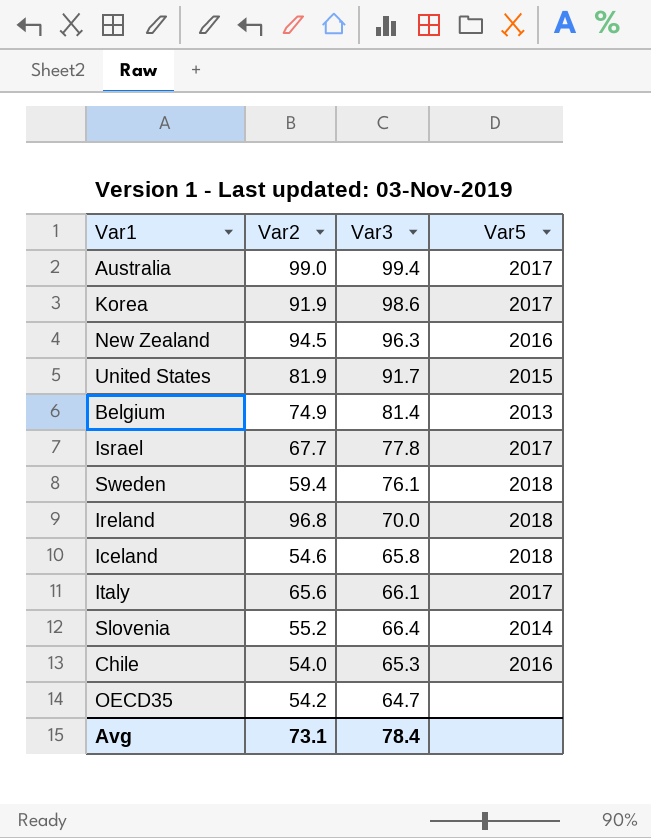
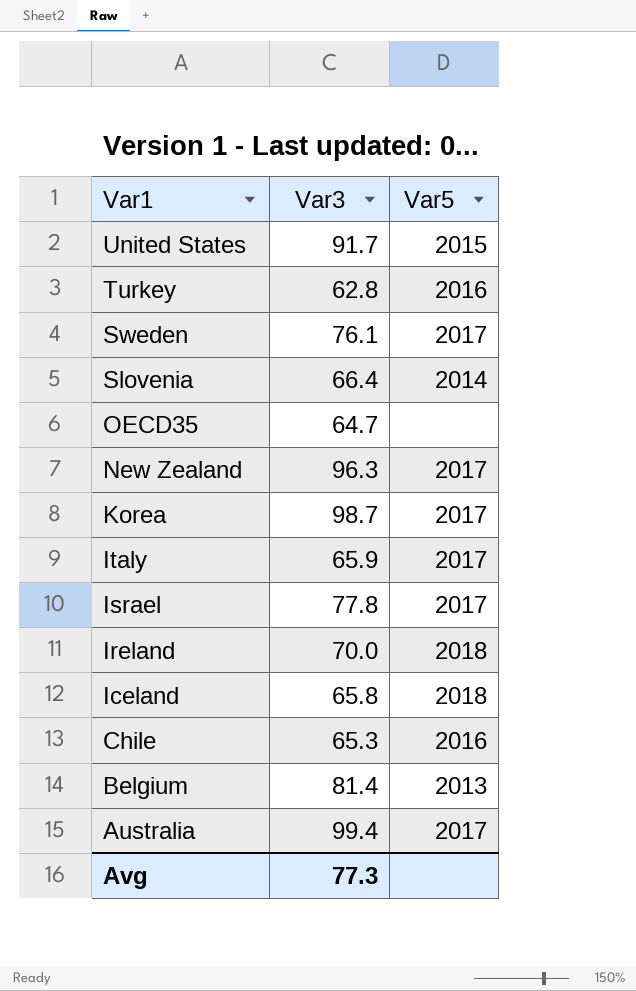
row order: none -> Var1 descending
column Var2 | position: 2 -> none
row Turkey: none -> 62.8 | 2016
Sweden | Var5: 2018 -> 2017
New Zealand | Var5: 2016 -> 2017
Korea | Var3: 98.6 -> 98.7
Italy | Var3: 66.1 -> 65.9
Avg | Var3: 78.4 -> 77.3

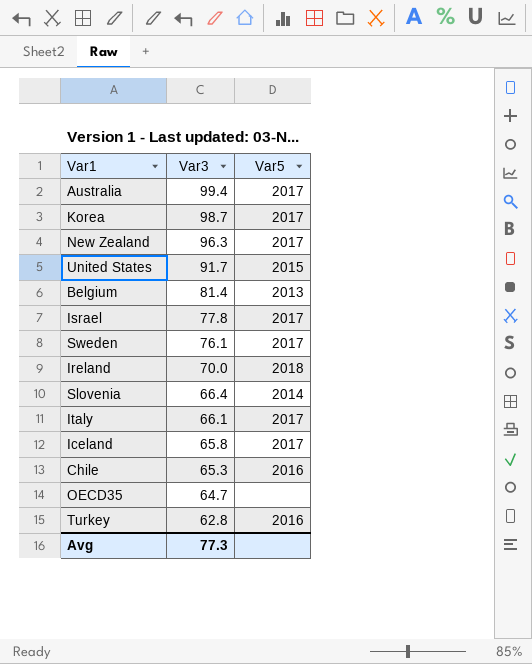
row order: Var1 descending -> Var3 descending
Italy | Var3: 65.9 -> 66.1
Iceland | Var5: 2018 -> 2017

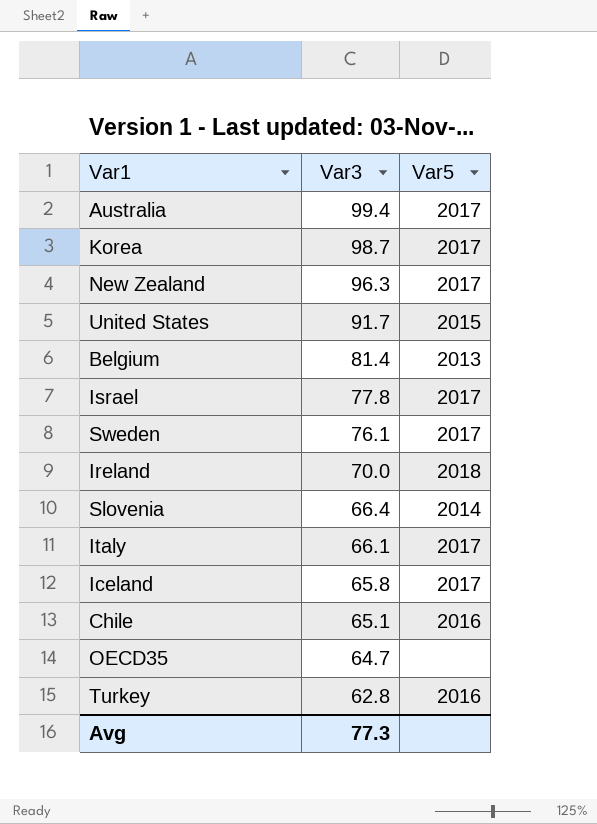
Chile | Var3: 65.3 -> 65.1

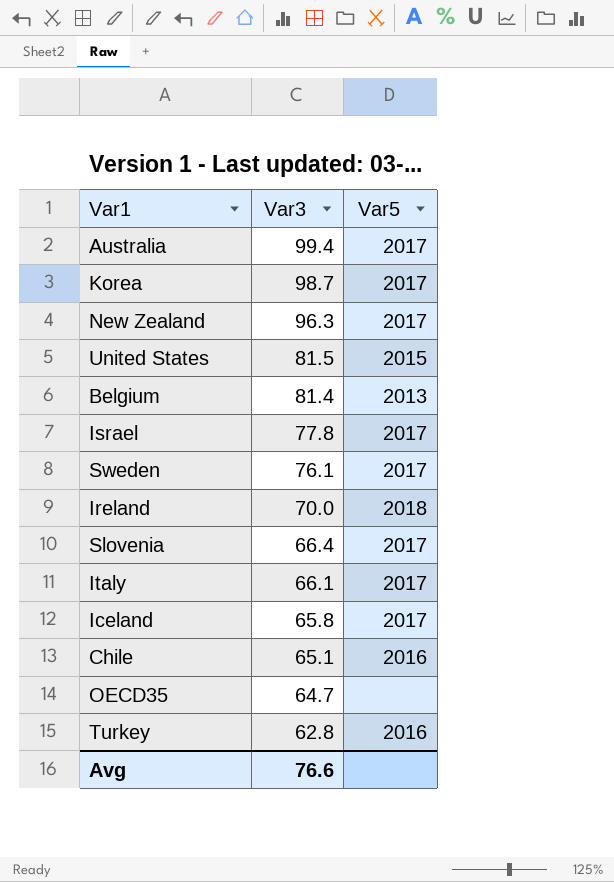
United States | Var3: 91.7 -> 81.5
Slovenia | Var5: 2014 -> 2017
Avg | Var3: 77.3 -> 76.6

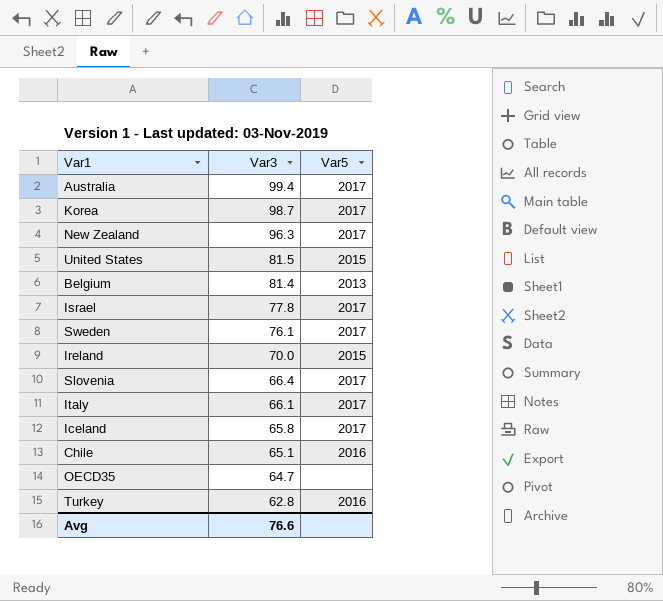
Ireland | Var5: 2018 -> 2015

